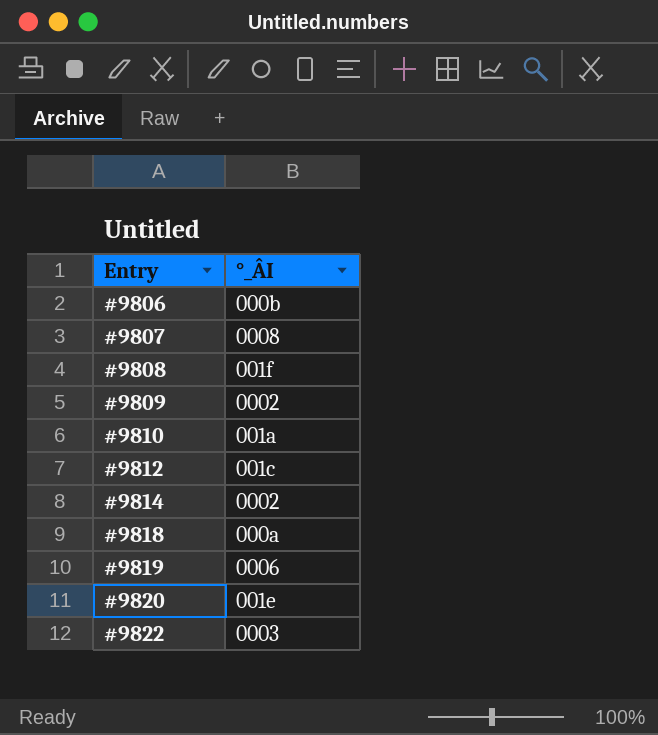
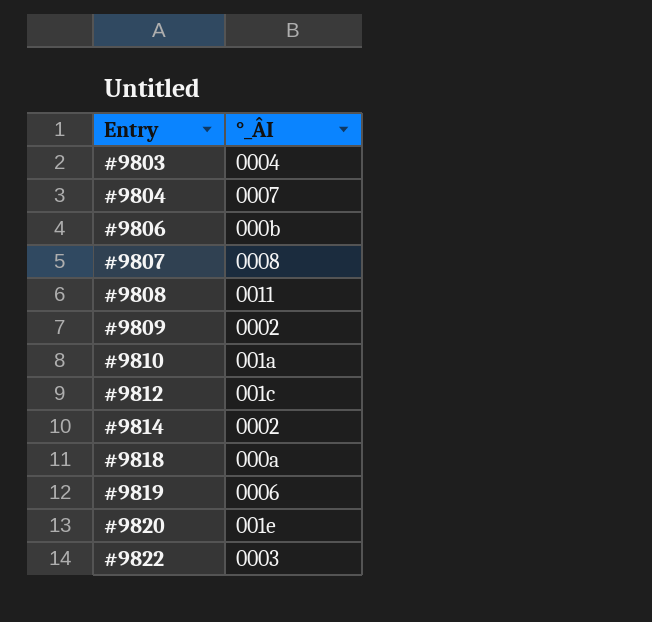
row #9803: none -> 0004
row #9804: none -> 0007
#9808 | °_ÂI: 001f -> 0011

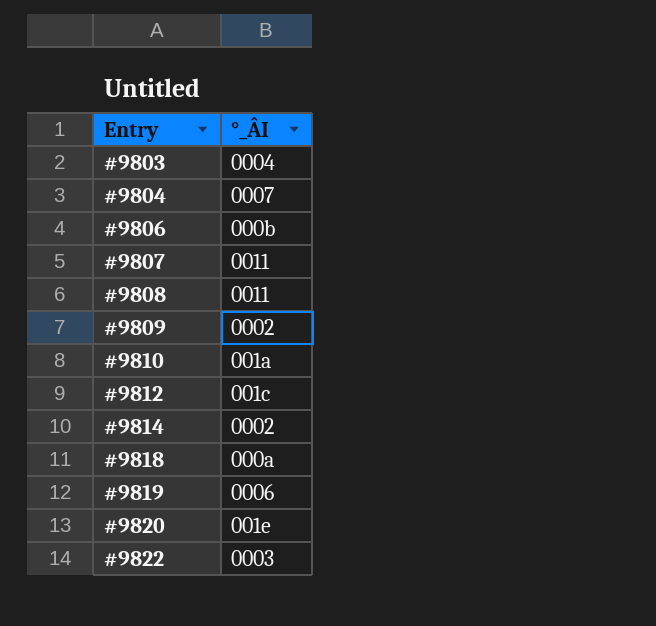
#9807 | °_ÂI: 0008 -> 0011

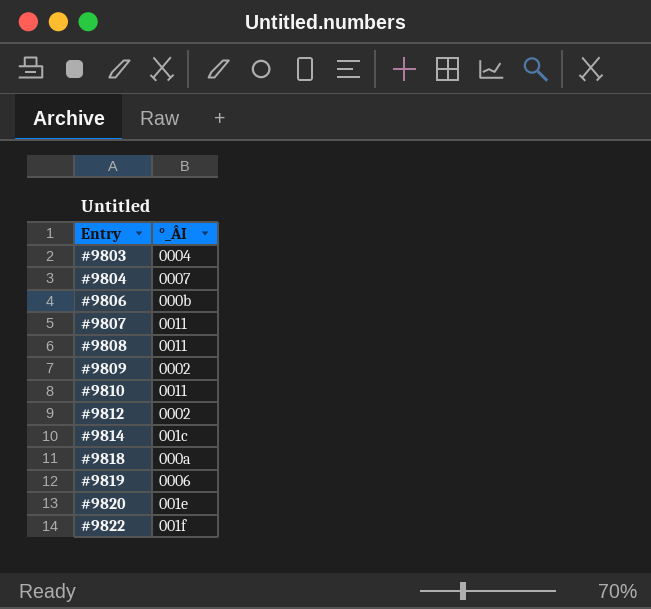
#9810 | °_ÂI: 001a -> 0011
#9812 | °_ÂI: 001c -> 0002
#9814 | °_ÂI: 0002 -> 001c
#9822 | °_ÂI: 0003 -> 001f

